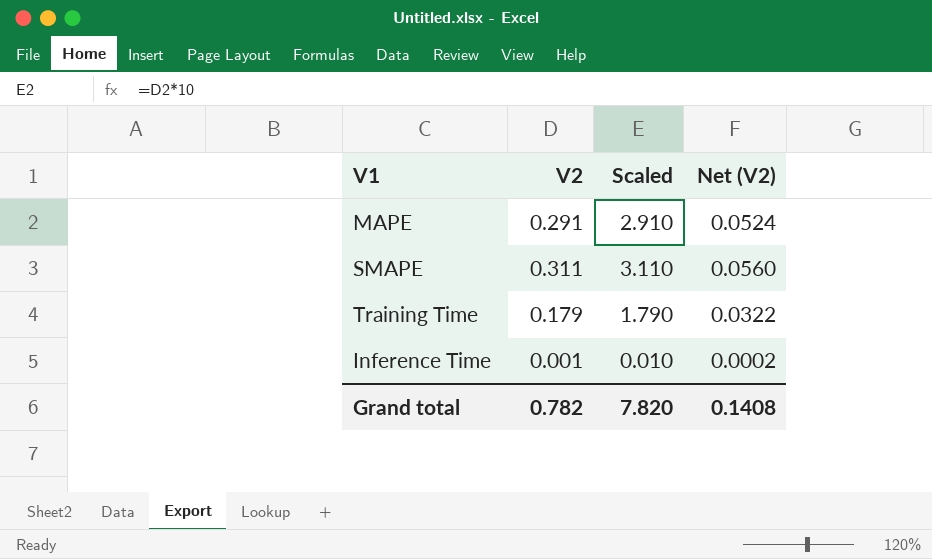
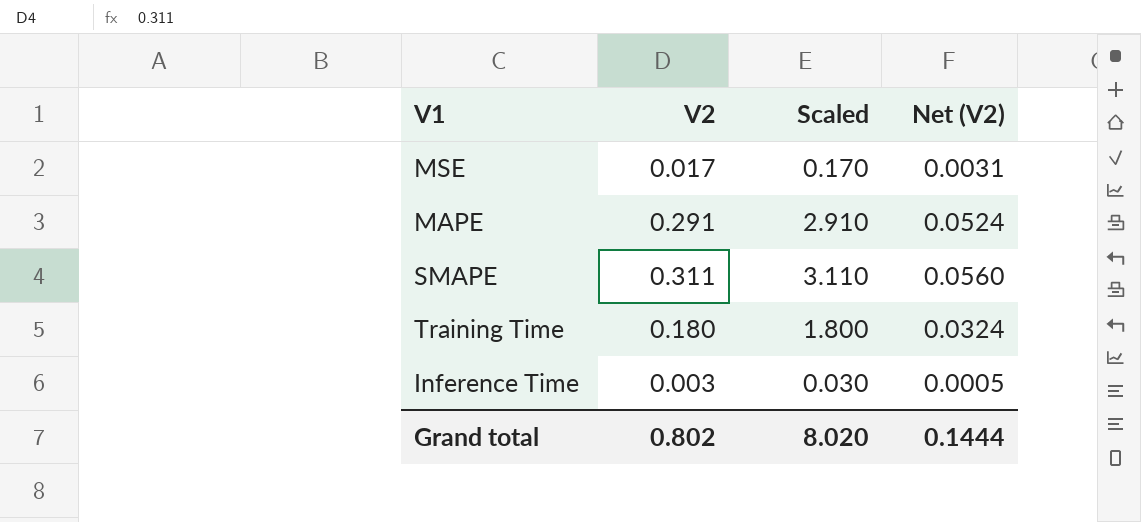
row MSE: none -> 0.017 | 0.170 | 0.0031
Training Time | V2: 0.179 -> 0.180
Training Time | Scaled: 1.790 -> 1.800
Training Time | Net (V2): 0.0322 -> 0.0324
Inference Time | V2: 0.001 -> 0.003
Inference Time | Scaled: 0.010 -> 0.030
Inference Time | Net (V2): 0.0002 -> 0.0005
Grand total | V2: 0.782 -> 0.802
Grand total | Scaled: 7.820 -> 8.020
Grand total | Net (V2): 0.1408 -> 0.1444

